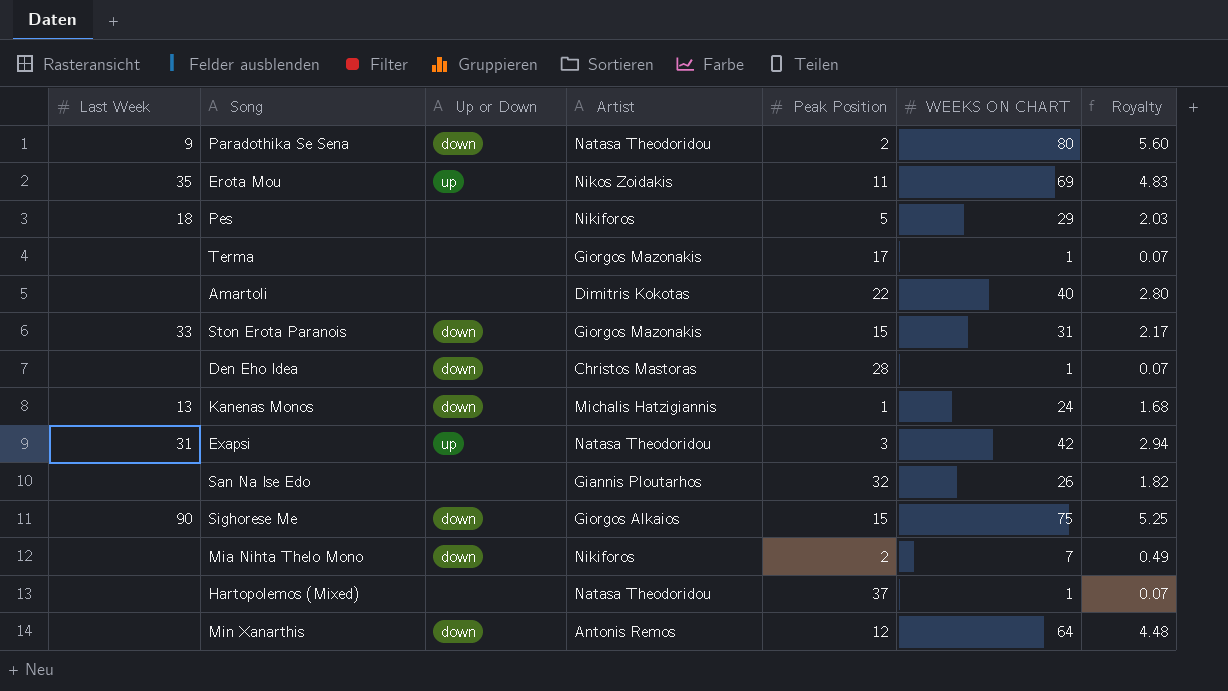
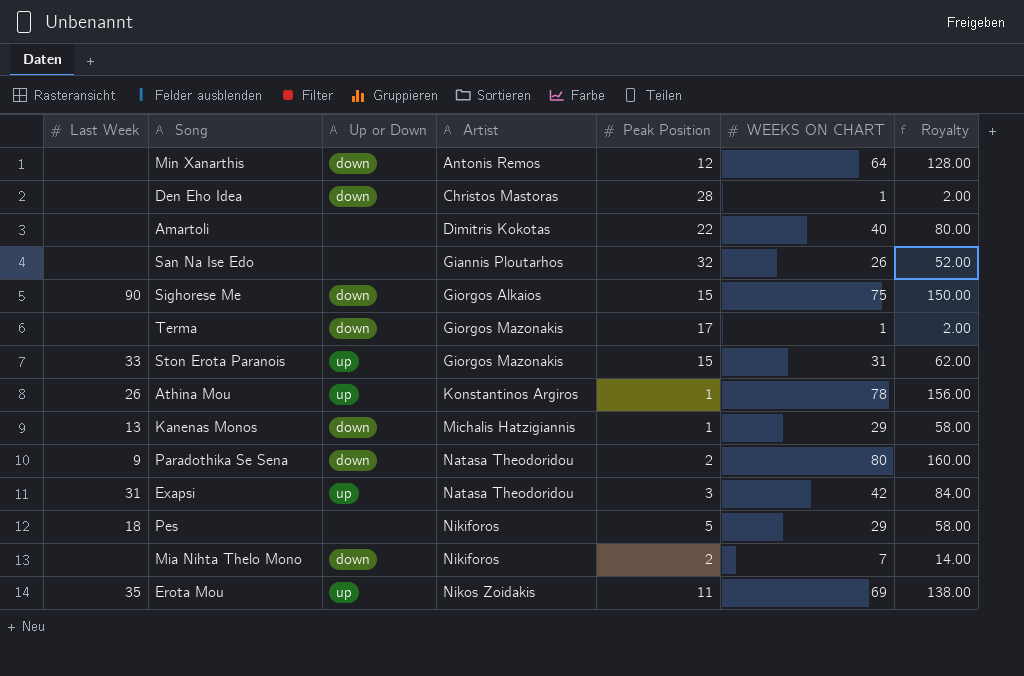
row order: none -> Artist ascending
column Royalty | formula: [WEEKS ON CHART] * 0.07 -> [WEEKS ON CHART] * 2
row Hartopolemos (Mixed): none | none | Natasa Theodoridou | 37 | 1 | 0.07 -> none
Terma | Up or Down: none -> down
Ston Erota Paranois | Up or Down: down -> up
row Athina Mou: none -> 26 | up | Konstantinos Argiros | 1 | 78 | 156.00
Kanenas Monos | WEEKS ON CHART: 24 -> 29

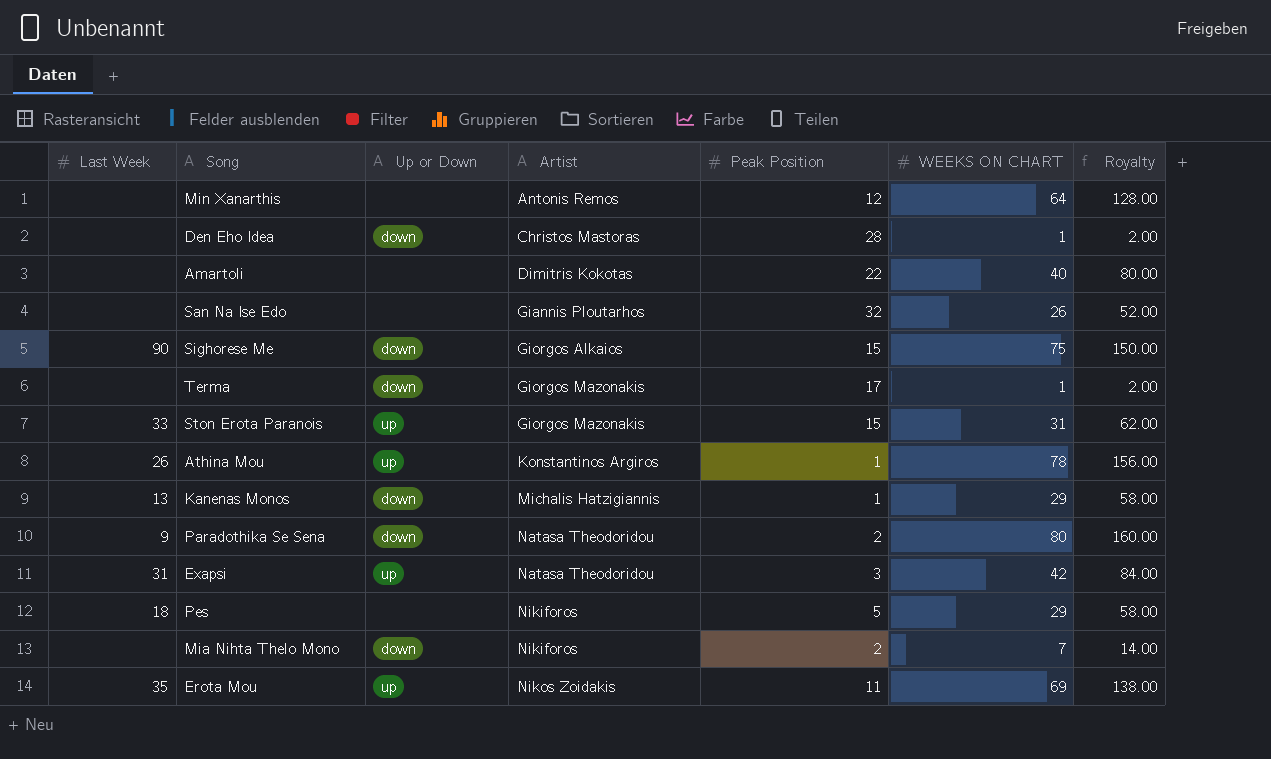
Min Xanarthis | Up or Down: down -> none

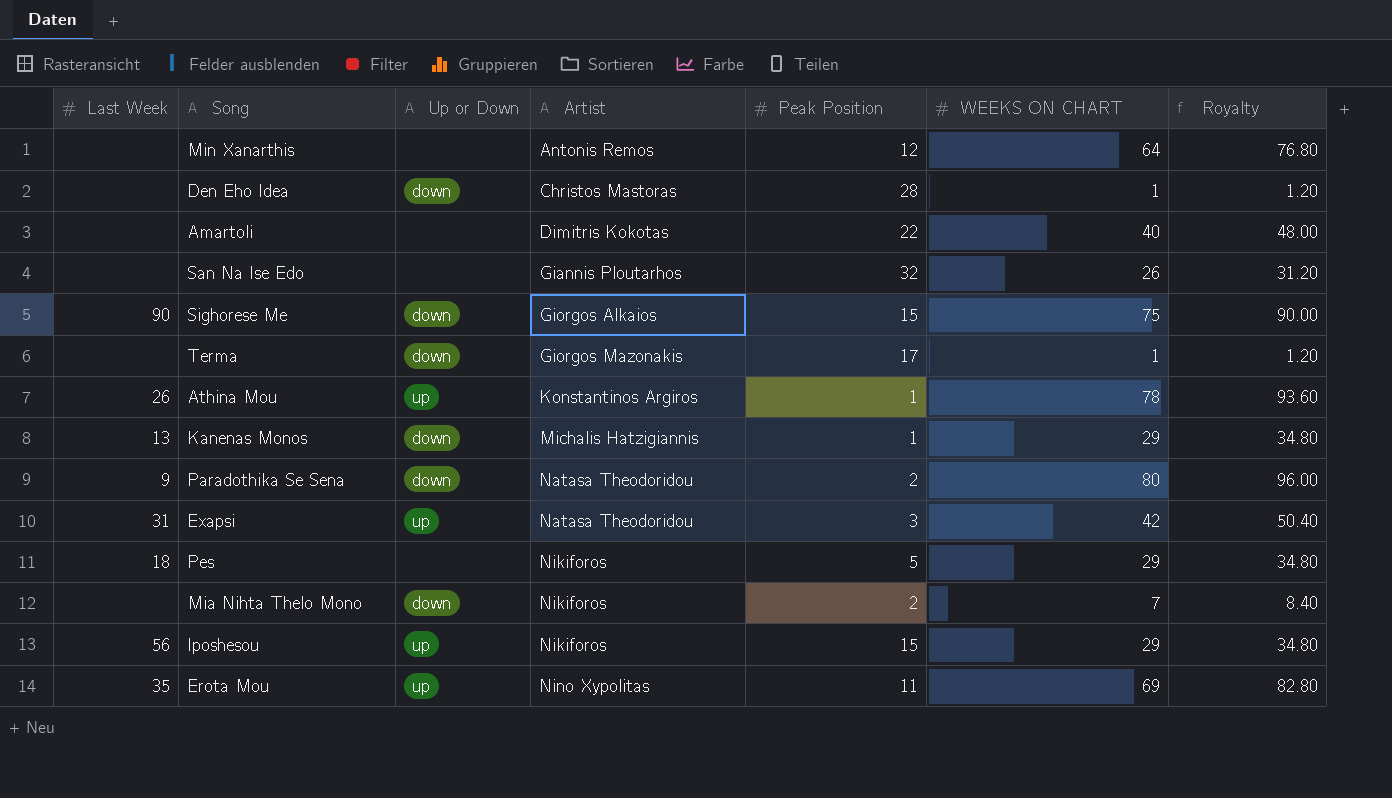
column Royalty | formula: [WEEKS ON CHART] * 2 -> [WEEKS ON CHART] * 1.2
row Ston Erota Paranois: 33 | up | Giorgos Mazonakis | 15 | 31 | 62.00 -> none
row Iposhesou: none -> 56 | up | Nikiforos | 15 | 29 | 34.80
Erota Mou | Artist: Nikos Zoidakis -> Nino Xypolitas

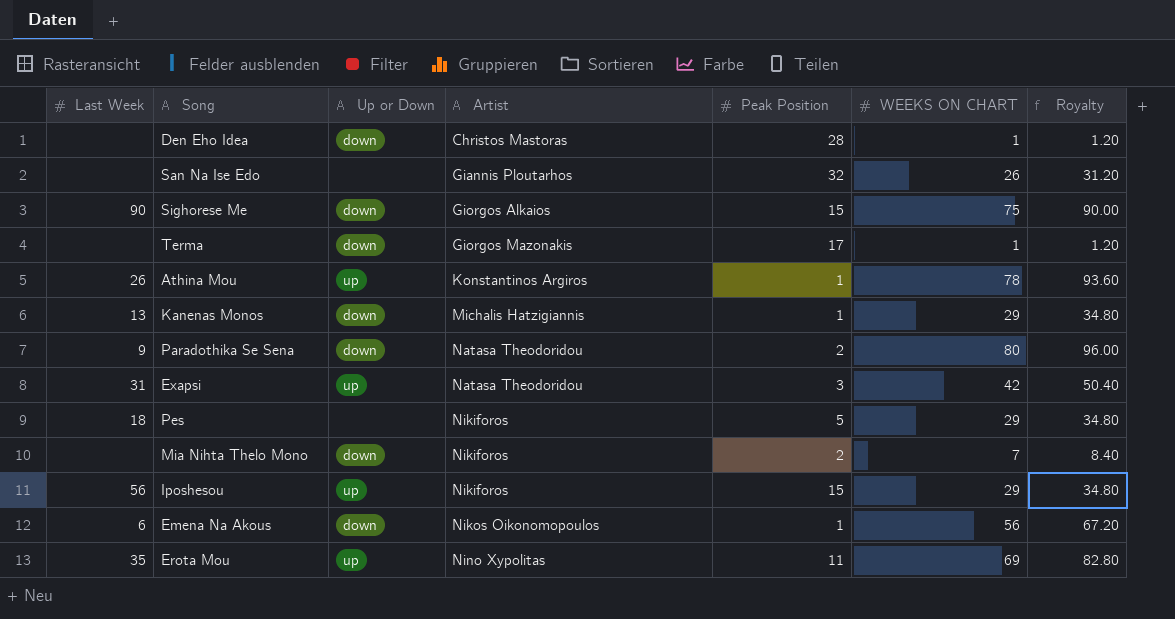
row Min Xanarthis: none | none | Antonis Remos | 12 | 64 | 76.80 -> none
row Amartoli: none | none | Dimitris Kokotas | 22 | 40 | 48.00 -> none
row Emena Na Akous: none -> 6 | down | Nikos Oikonomopoulos | 1 | 56 | 67.20

